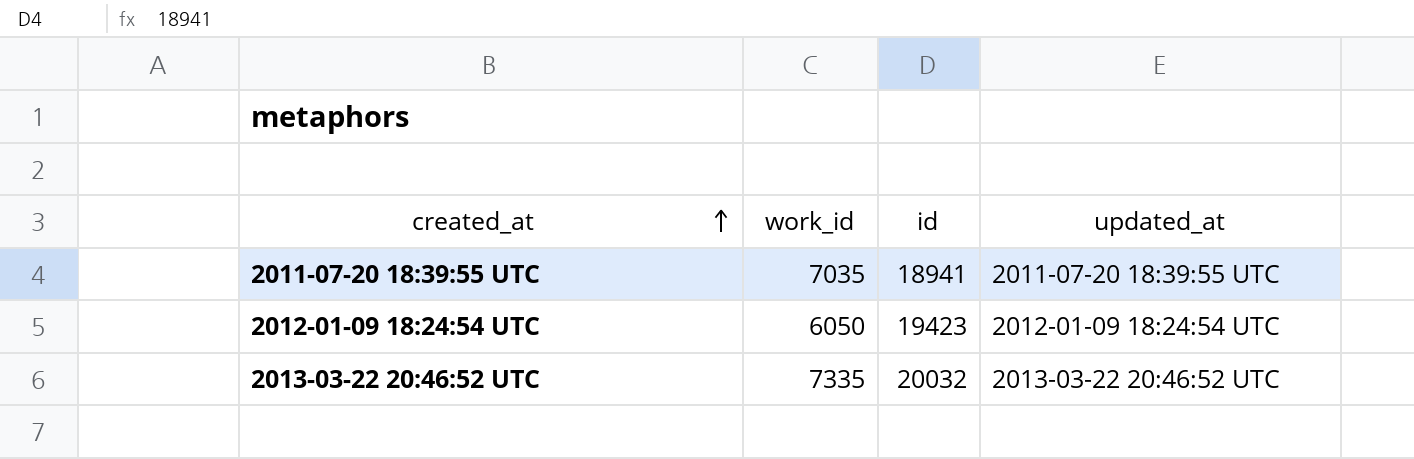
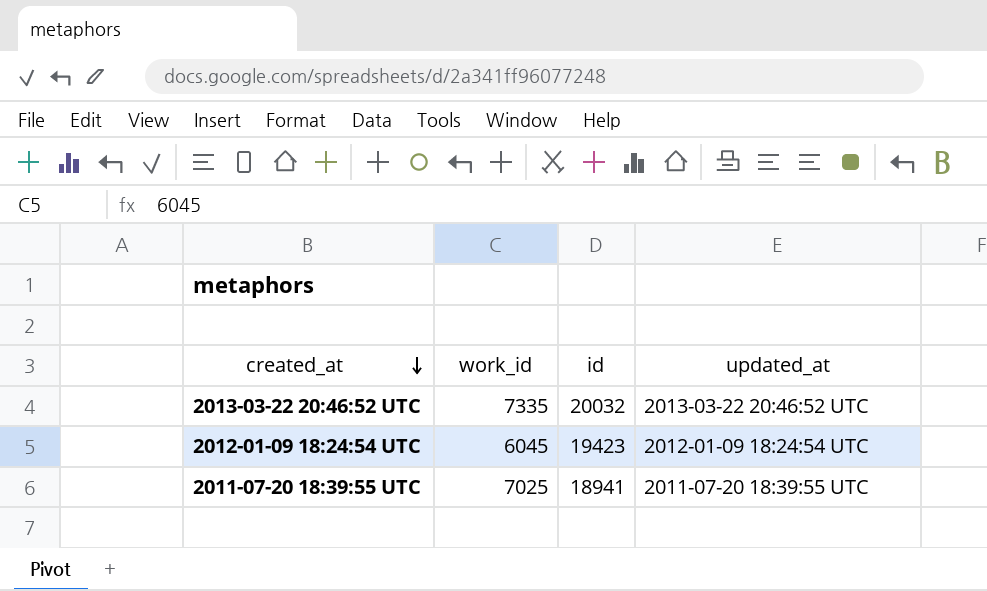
row order: created_at ascending -> created_at descending
2012-01-09 18:24:54 UTC | work_id: 6050 -> 6045
2011-07-20 18:39:55 UTC | work_id: 7035 -> 7025

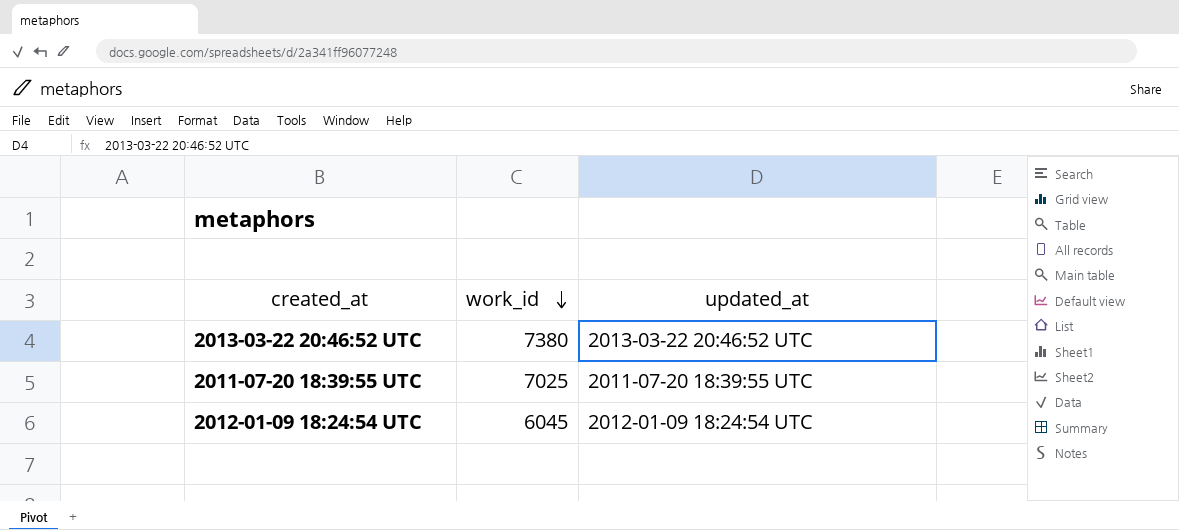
row order: created_at descending -> work_id descending
column id | position: 3 -> none
2013-03-22 20:46:52 UTC | work_id: 7335 -> 7380

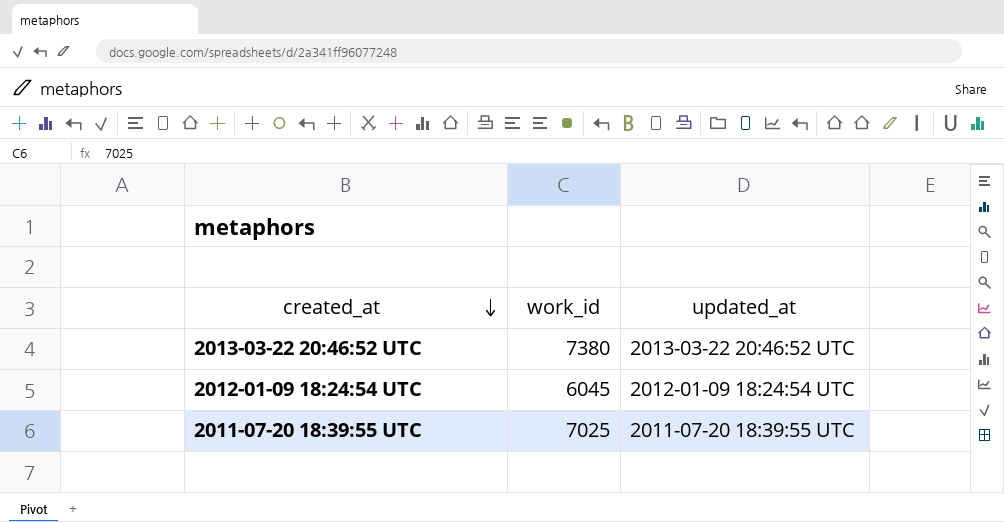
row order: work_id descending -> created_at descending

